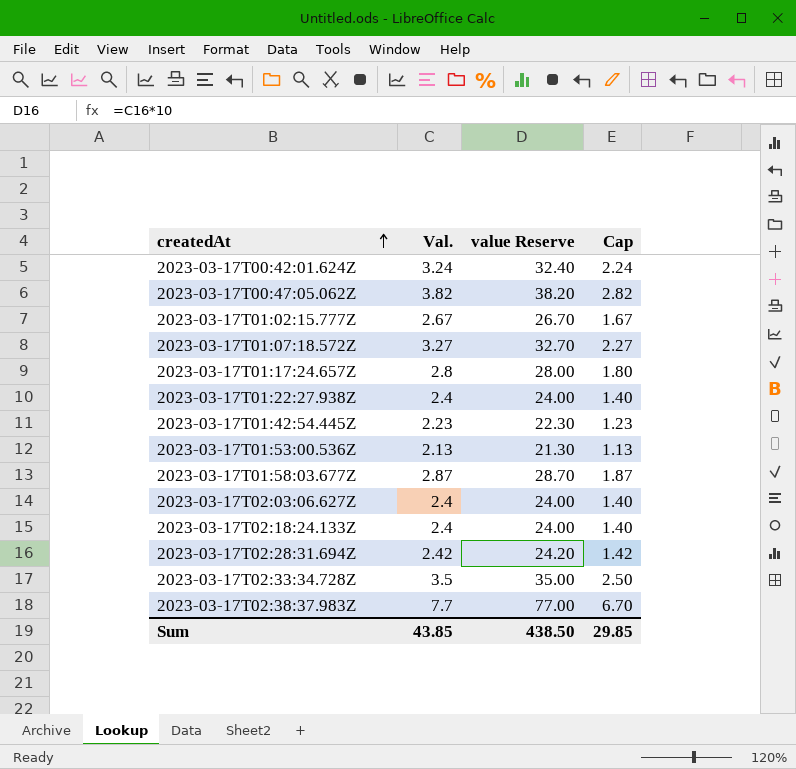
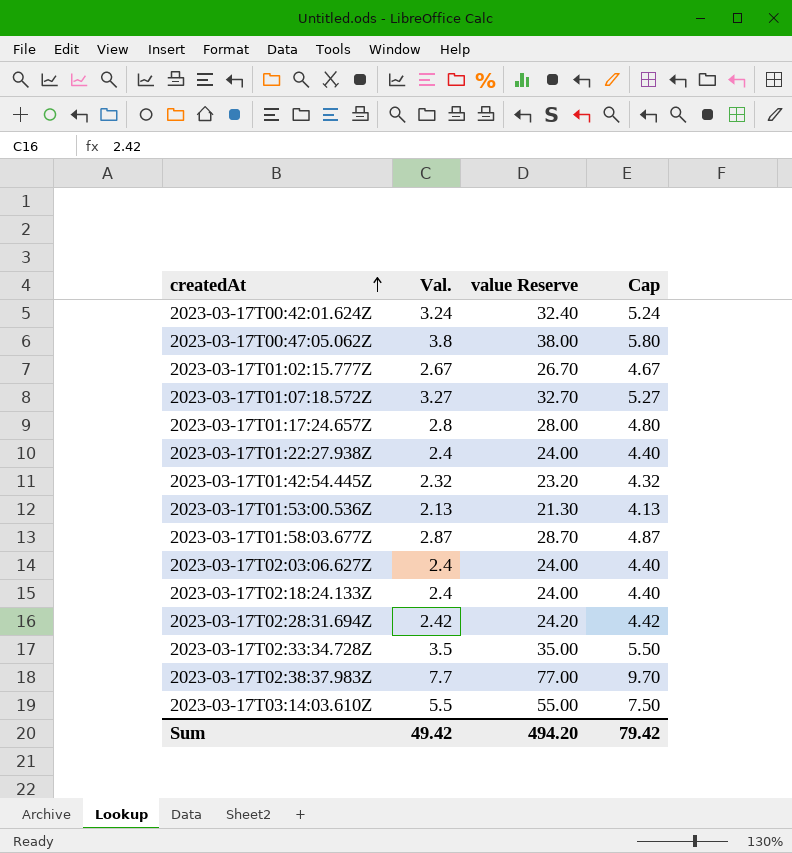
column Cap | formula: [Val.] - 1 -> [Val.] + 2
2023-03-17T00:47:05.062Z | Val.: 3.82 -> 3.8
2023-03-17T00:47:05.062Z | value Reserve: 38.20 -> 38.00
2023-03-17T01:42:54.445Z | Val.: 2.23 -> 2.32
2023-03-17T01:42:54.445Z | value Reserve: 22.30 -> 23.20
row 2023-03-17T03:14:03.610Z: none -> 5.5 | 55.00 | 7.50
Sum | Val.: 43.85 -> 49.42
Sum | value Reserve: 438.50 -> 494.20
Sum | Cap: 29.85 -> 79.42

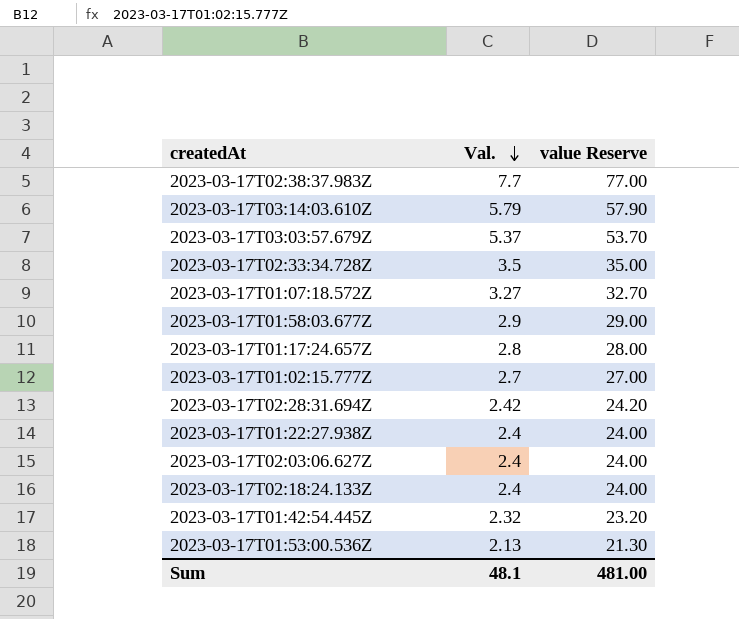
row order: createdAt ascending -> Val. descending
column Cap | formula: [Val.] + 2 -> none
row 2023-03-17T00:42:01.624Z: 3.24 | 32.40 | 5.24 -> none
row 2023-03-17T00:47:05.062Z: 3.8 | 38.00 | 5.80 -> none
2023-03-17T03:14:03.610Z | Val.: 5.5 -> 5.79
2023-03-17T03:14:03.610Z | value Reserve: 55.00 -> 57.90
row 2023-03-17T03:03:57.679Z: none -> 5.37 | 53.70
2023-03-17T01:58:03.677Z | Val.: 2.87 -> 2.9
2023-03-17T01:58:03.677Z | value Reserve: 28.70 -> 29.00
2023-03-17T01:02:15.777Z | Val.: 2.67 -> 2.7
2023-03-17T01:02:15.777Z | value Reserve: 26.70 -> 27.00
Sum | Val.: 49.42 -> 48.1
Sum | value Reserve: 494.20 -> 481.00

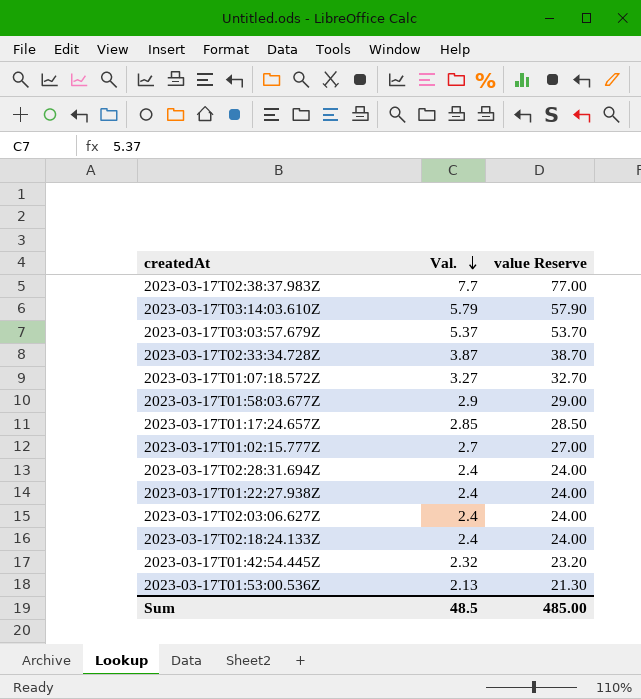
2023-03-17T02:33:34.728Z | Val.: 3.5 -> 3.87
2023-03-17T02:33:34.728Z | value Reserve: 35.00 -> 38.70
2023-03-17T01:17:24.657Z | Val.: 2.8 -> 2.85
2023-03-17T01:17:24.657Z | value Reserve: 28.00 -> 28.50
2023-03-17T02:28:31.694Z | Val.: 2.42 -> 2.4
2023-03-17T02:28:31.694Z | value Reserve: 24.20 -> 24.00
Sum | Val.: 48.1 -> 48.5
Sum | value Reserve: 481.00 -> 485.00

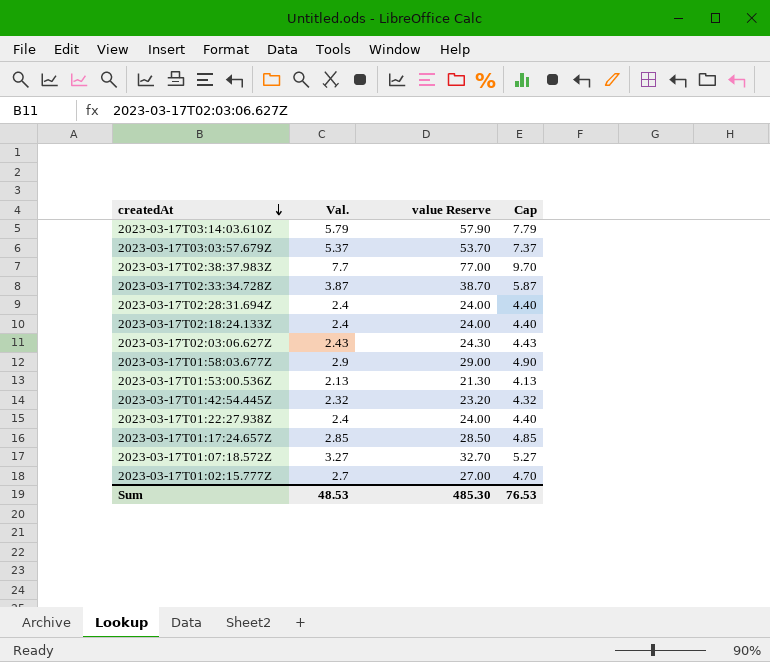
row order: Val. descending -> createdAt descending
column Cap | formula: none -> [Val.] + 2
2023-03-17T02:03:06.627Z | Val.: 2.4 -> 2.43
2023-03-17T02:03:06.627Z | value Reserve: 24.00 -> 24.30
Sum | Val.: 48.5 -> 48.53
Sum | value Reserve: 485.00 -> 485.30

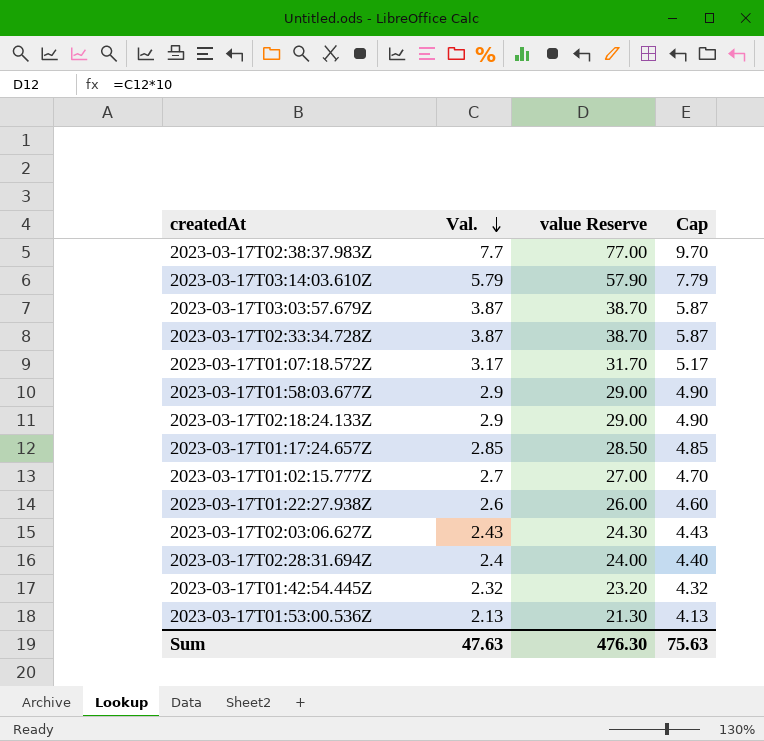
row order: createdAt descending -> Val. descending
2023-03-17T03:03:57.679Z | Val.: 5.37 -> 3.87
2023-03-17T03:03:57.679Z | value Reserve: 53.70 -> 38.70
2023-03-17T03:03:57.679Z | Cap: 7.37 -> 5.87
2023-03-17T01:07:18.572Z | Val.: 3.27 -> 3.17
2023-03-17T01:07:18.572Z | value Reserve: 32.70 -> 31.70
2023-03-17T01:07:18.572Z | Cap: 5.27 -> 5.17
2023-03-17T02:18:24.133Z | Val.: 2.4 -> 2.9
2023-03-17T02:18:24.133Z | value Reserve: 24.00 -> 29.00
2023-03-17T02:18:24.133Z | Cap: 4.40 -> 4.90
2023-03-17T01:22:27.938Z | Val.: 2.4 -> 2.6
2023-03-17T01:22:27.938Z | value Reserve: 24.00 -> 26.00
2023-03-17T01:22:27.938Z | Cap: 4.40 -> 4.60
Sum | Val.: 48.53 -> 47.63
Sum | value Reserve: 485.30 -> 476.30
Sum | Cap: 76.53 -> 75.63

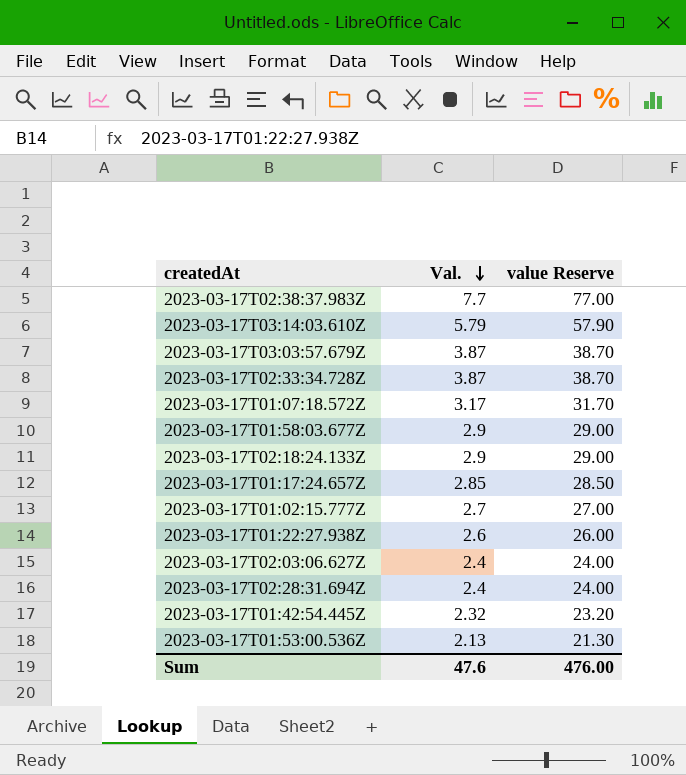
column Cap | formula: [Val.] + 2 -> none
2023-03-17T02:03:06.627Z | Val.: 2.43 -> 2.4
2023-03-17T02:03:06.627Z | value Reserve: 24.30 -> 24.00
Sum | Val.: 47.63 -> 47.6
Sum | value Reserve: 476.30 -> 476.00

